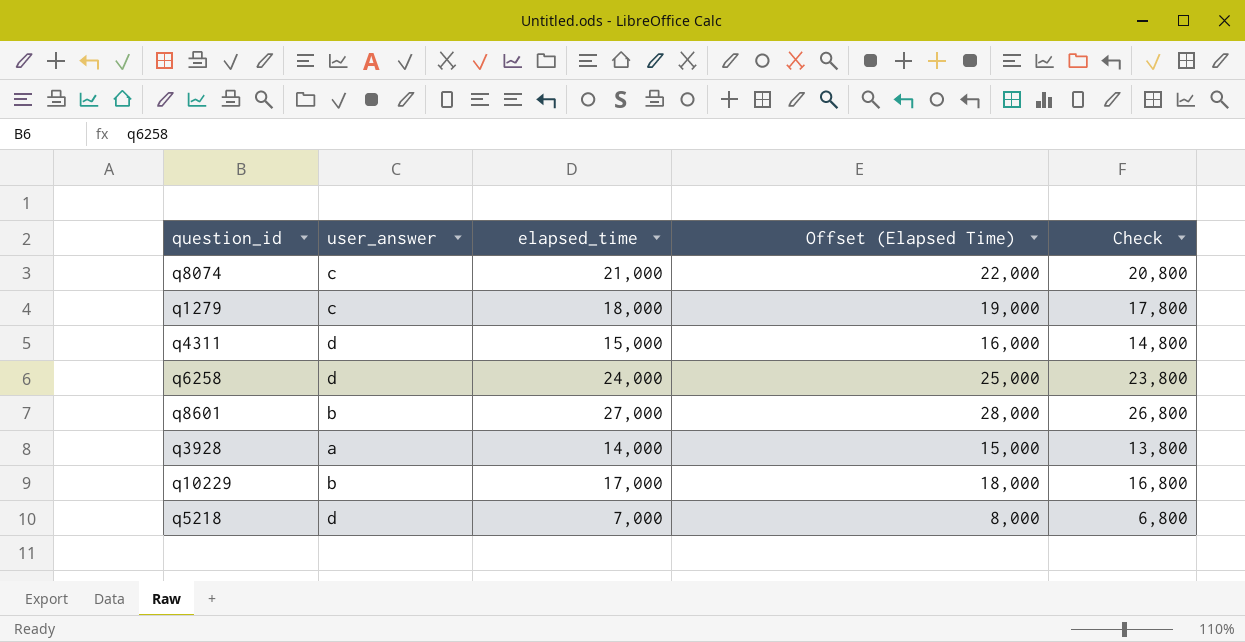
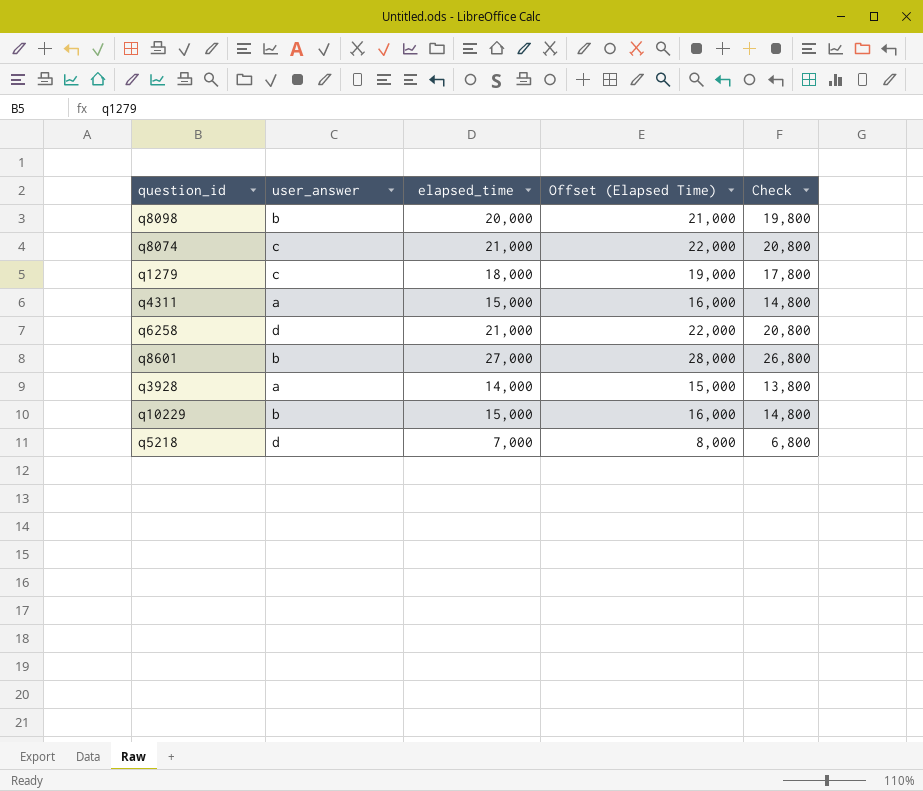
row q8098: none -> b | 20,000 | 21,000 | 19,800
q4311 | user_answer: d -> a
q6258 | elapsed_time: 24,000 -> 21,000
q6258 | Offset (Elapsed Time): 25,000 -> 22,000
q6258 | Check: 23,800 -> 20,800
q10229 | elapsed_time: 17,000 -> 15,000
q10229 | Offset (Elapsed Time): 18,000 -> 16,000
q10229 | Check: 16,800 -> 14,800

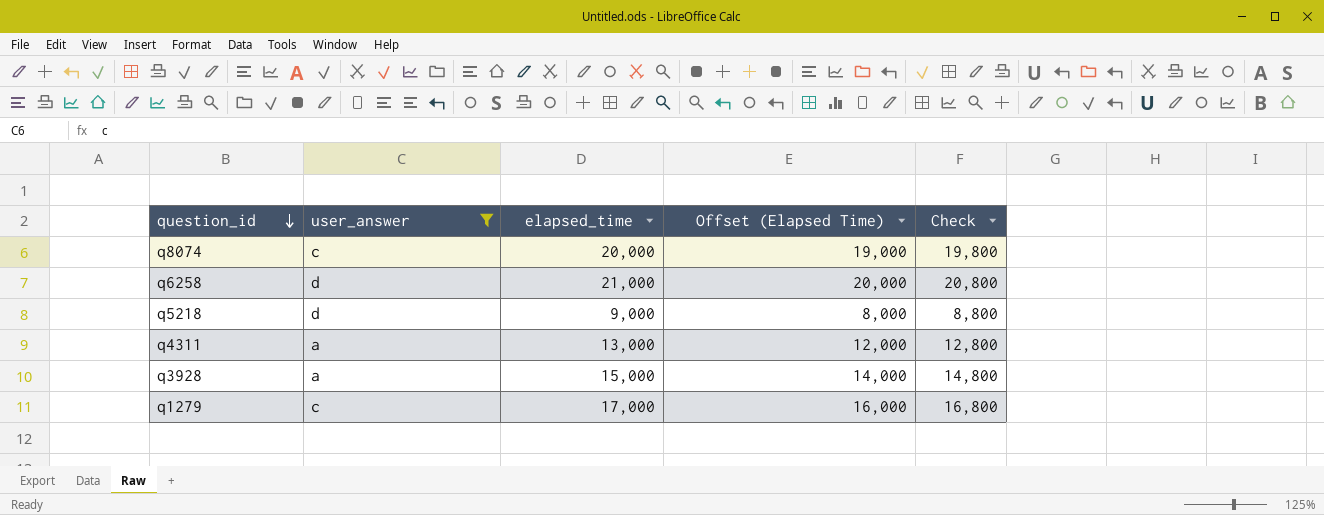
filter: none -> user_answer != b
row order: none -> question_id descending
column Offset (Elapsed Time) | formula: [elapsed_time] + 1000 -> [elapsed_time] - 1000
q8074 | elapsed_time: 21,000 -> 20,000
q8074 | Check: 20,800 -> 19,800
q5218 | elapsed_time: 7,000 -> 9,000
q5218 | Check: 6,800 -> 8,800
q4311 | elapsed_time: 15,000 -> 13,000
q4311 | Check: 14,800 -> 12,800
q3928 | elapsed_time: 14,000 -> 15,000
q3928 | Check: 13,800 -> 14,800
q1279 | elapsed_time: 18,000 -> 17,000
q1279 | Check: 17,800 -> 16,800

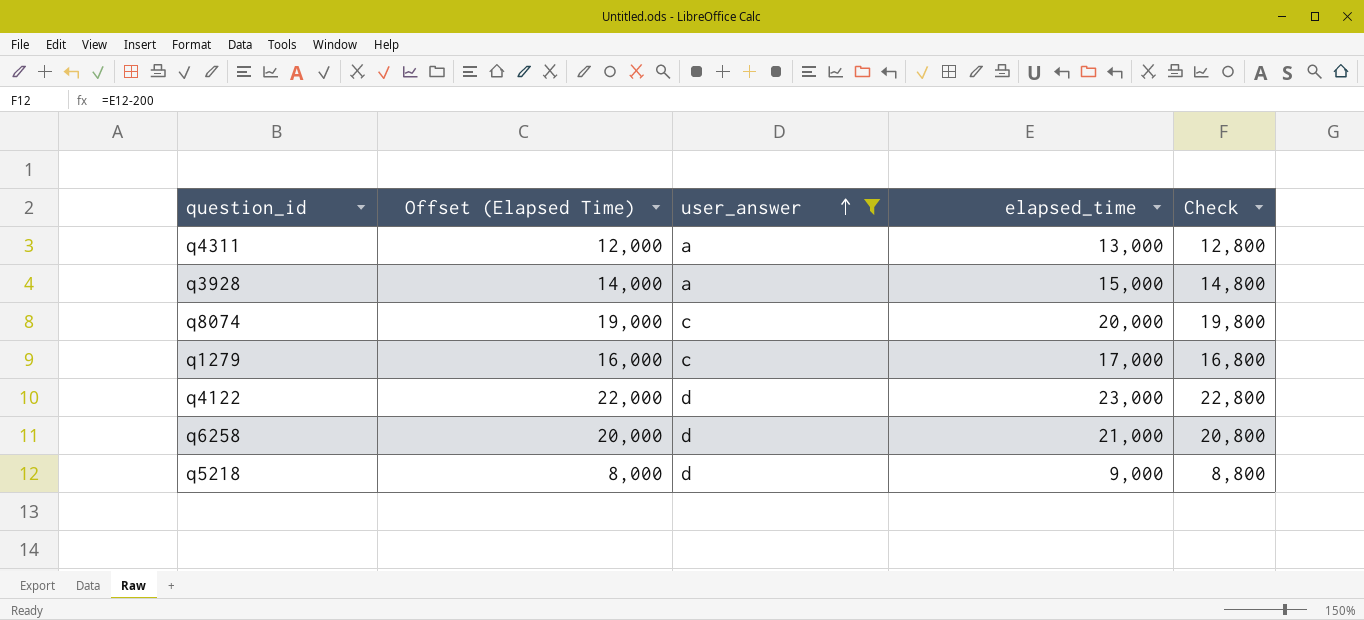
row order: question_id descending -> user_answer ascending
column Offset (Elapsed Time) | position: 4 -> 2
row q4122: none -> 22,000 | d | 23,000 | 22,800

